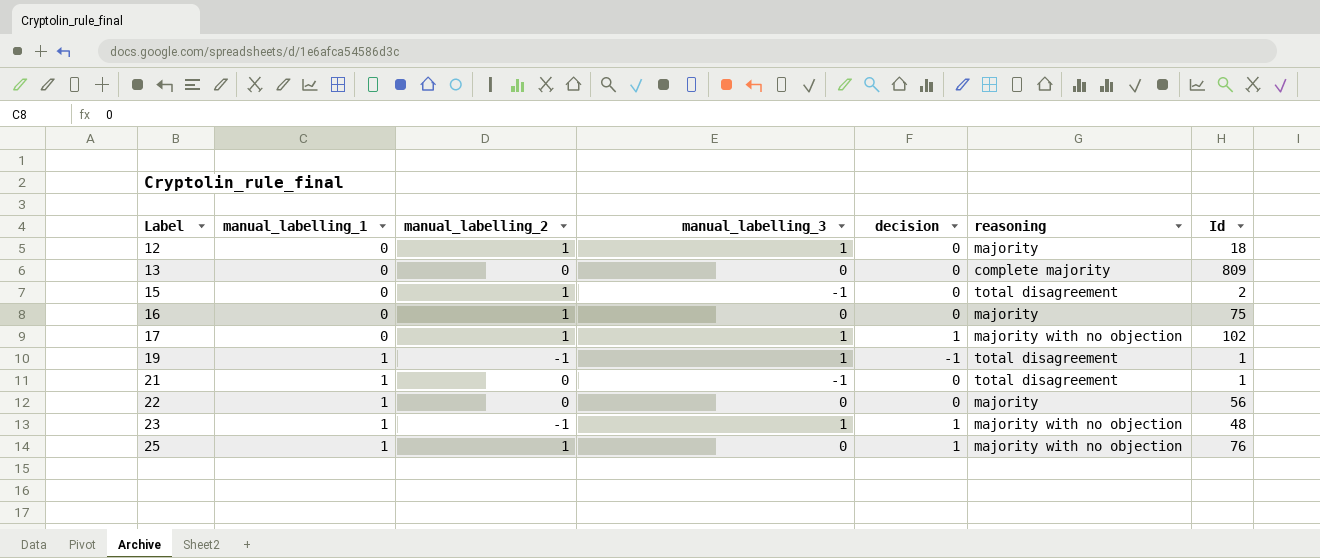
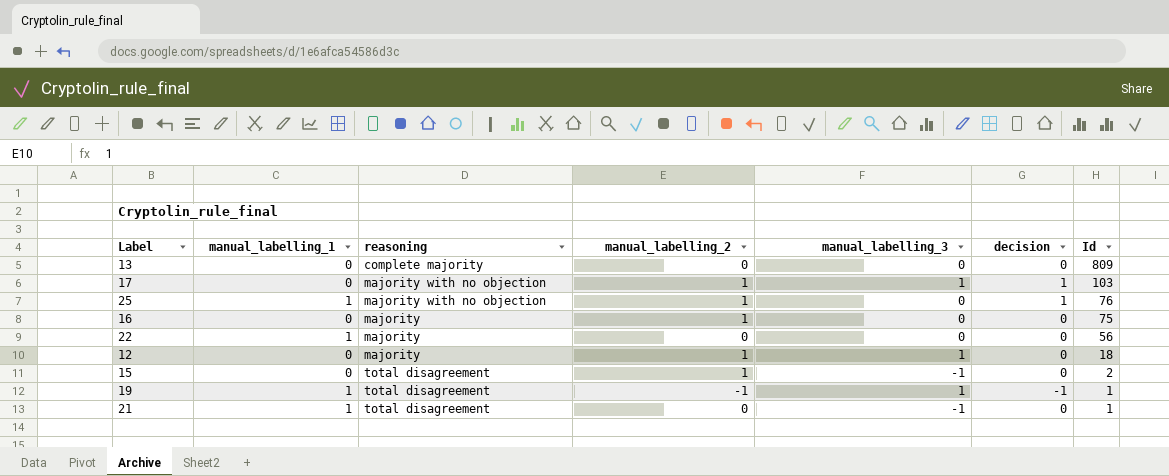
row order: Label ascending -> Id descending
column reasoning | position: 6 -> 3
row 23: 1 | -1 | 1 | 1 | majority with no objection | 48 -> none
17 | Id: 102 -> 103

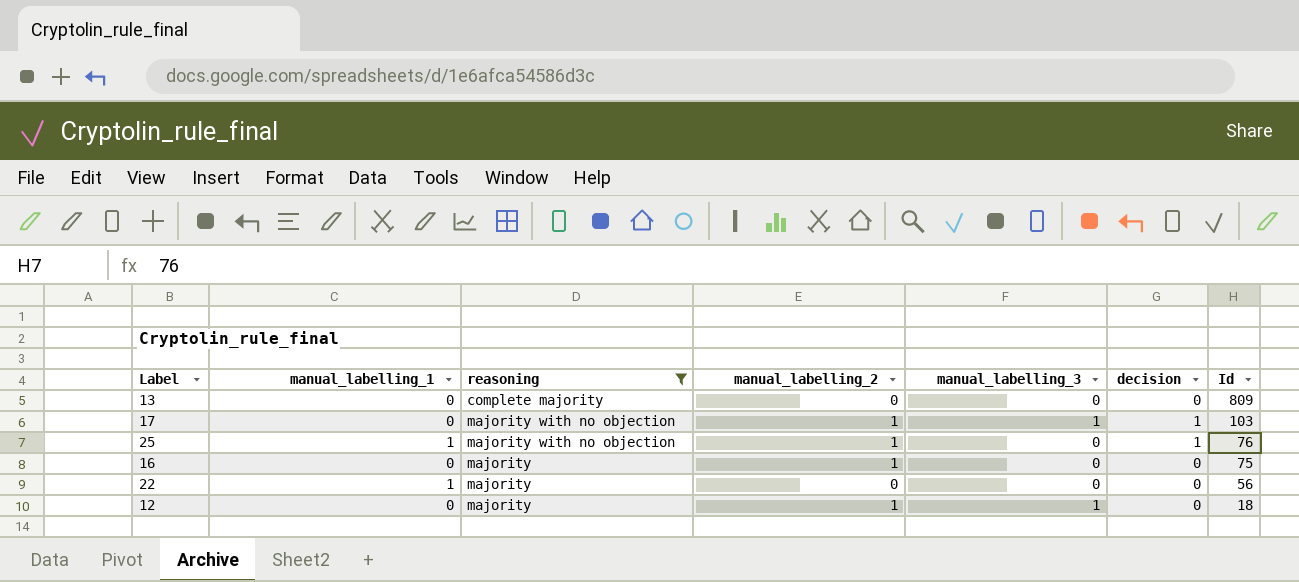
filter: none -> reasoning != total disagreement

